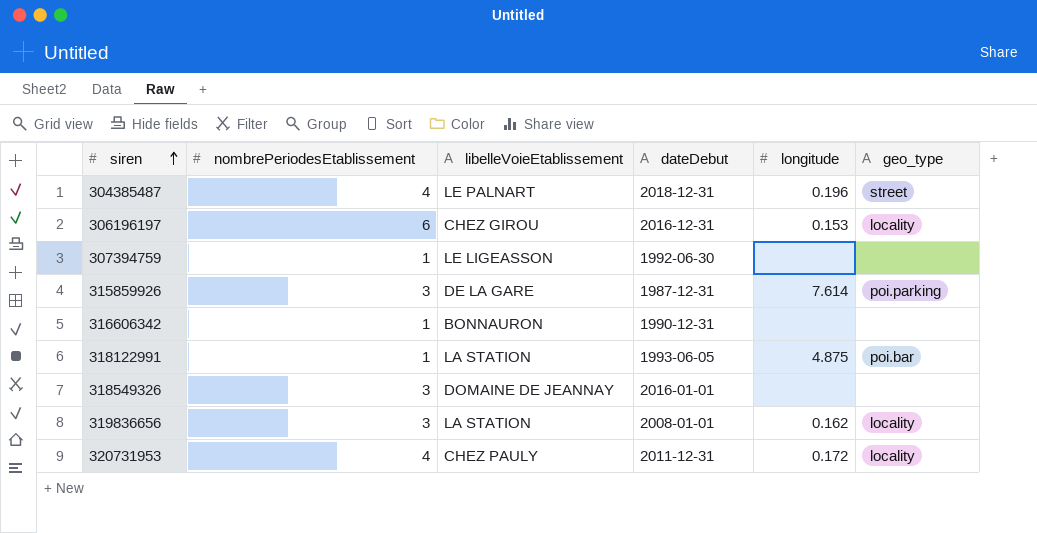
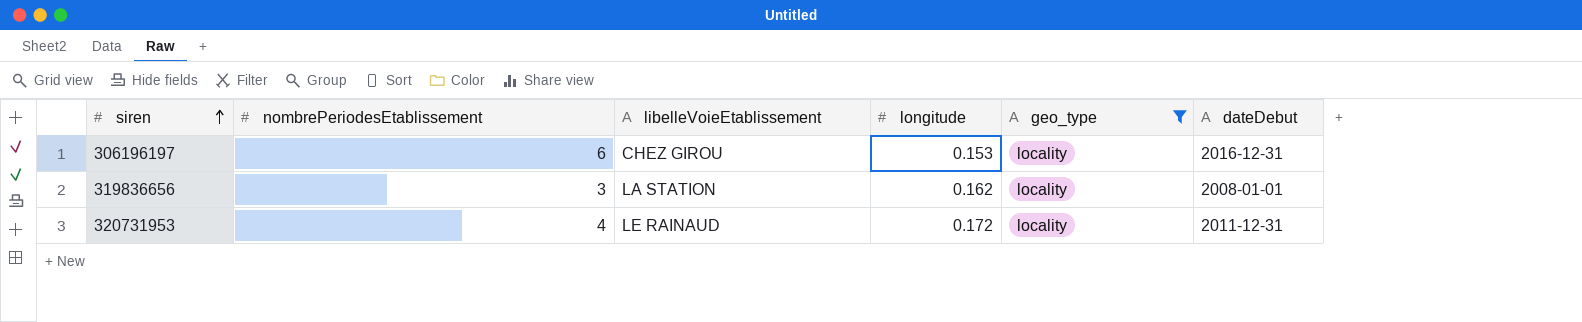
filter: none -> geo_type = locality
column dateDebut | position: 4 -> 6
320731953 | libelleVoieEtablissement: CHEZ PAULY -> LE RAINAUD

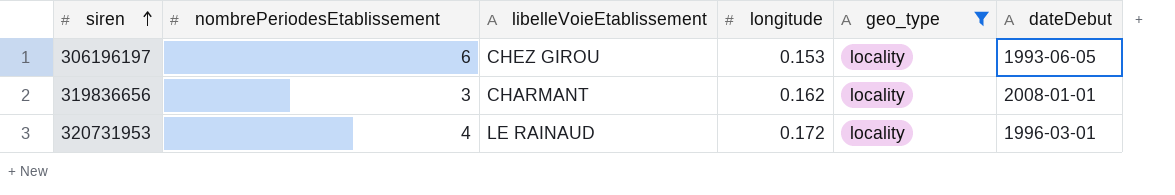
306196197 | dateDebut: 2016-12-31 -> 1993-06-05
319836656 | libelleVoieEtablissement: LA STATION -> CHARMANT
320731953 | dateDebut: 2011-12-31 -> 1996-03-01

